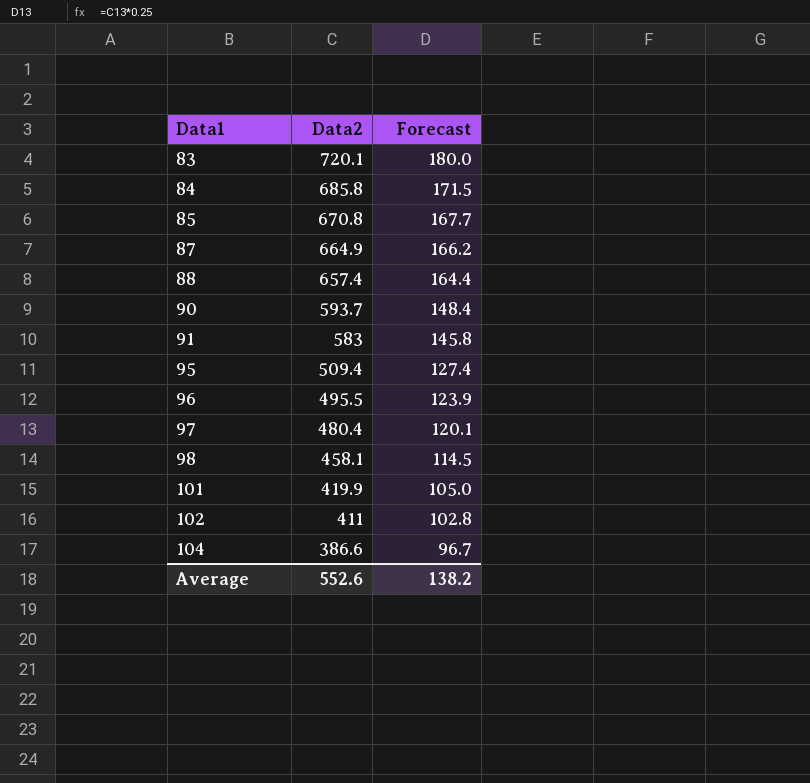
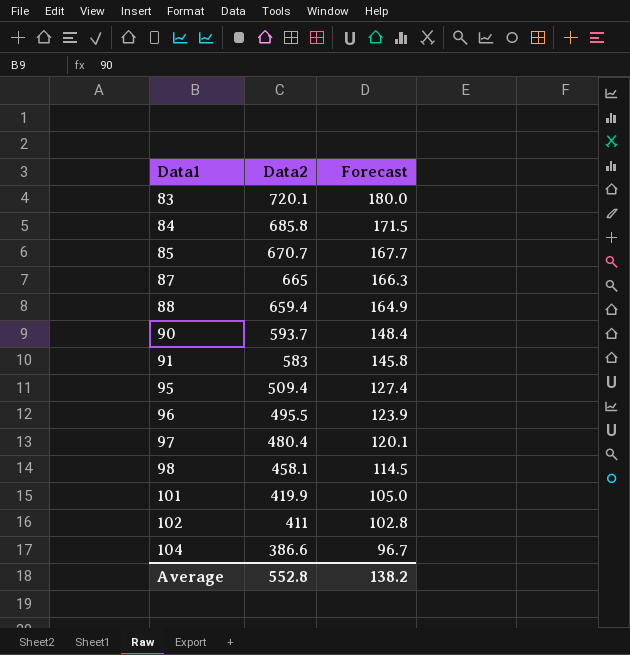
85 | Data2: 670.8 -> 670.7
87 | Data2: 664.9 -> 665
87 | Forecast: 166.2 -> 166.3
88 | Data2: 657.4 -> 659.4
88 | Forecast: 164.4 -> 164.9
Average | Data2: 552.6 -> 552.8

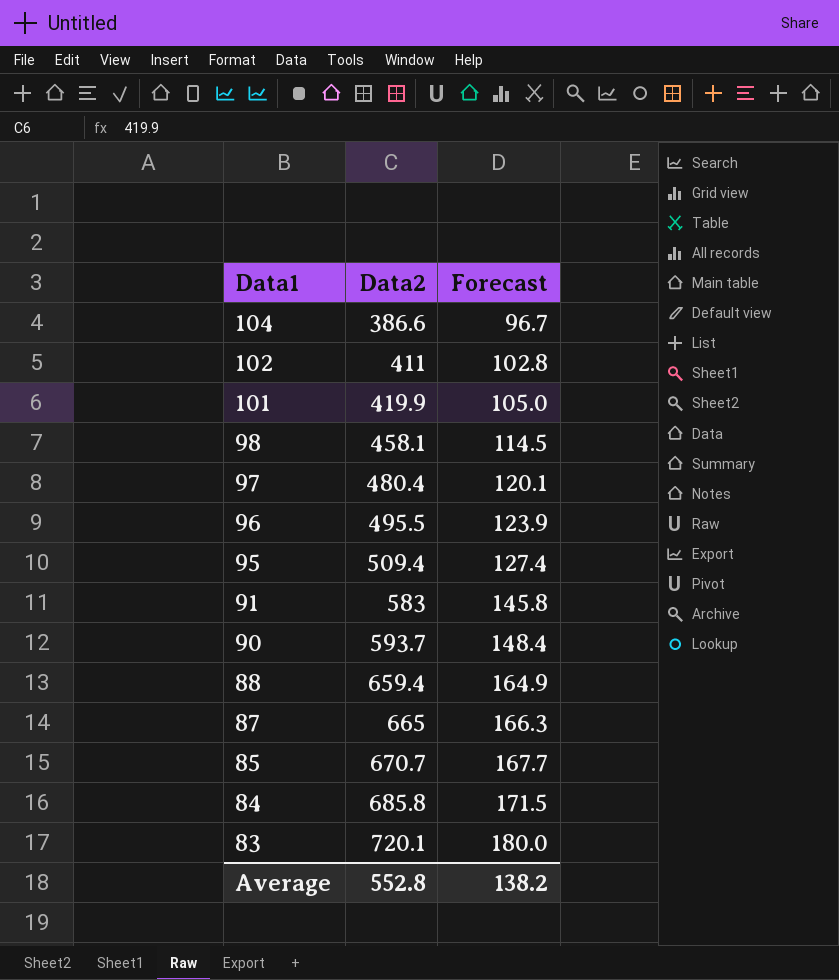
row order: Data1 ascending -> Data1 descending

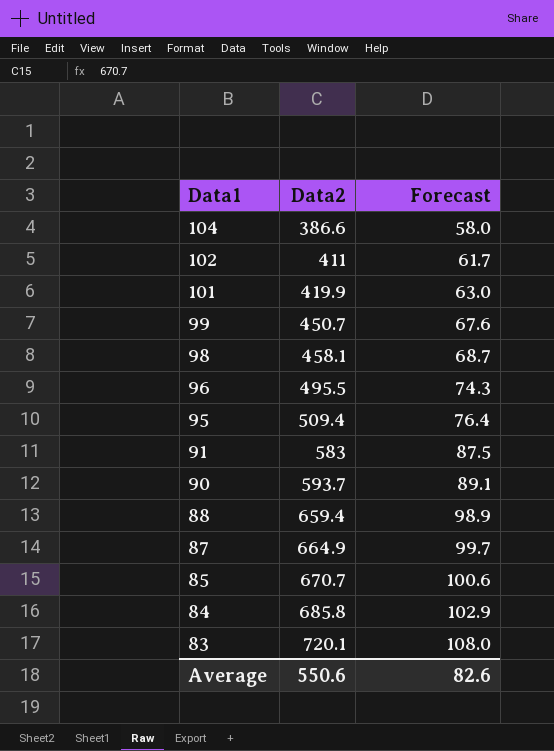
column Forecast | formula: [Data2] * 0.25 -> [Data2] * 0.15
row 97: 480.4 | 120.1 -> none
row 99: none -> 450.7 | 67.6
87 | Data2: 665 -> 664.9
Average | Data2: 552.8 -> 550.6
Average | Forecast: 138.2 -> 82.6

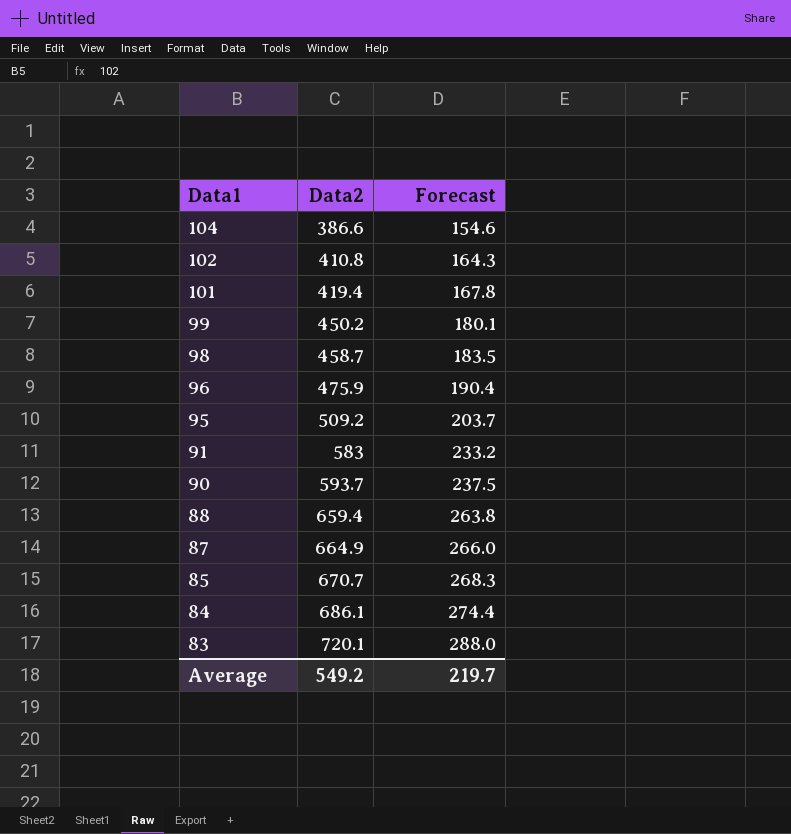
column Forecast | formula: [Data2] * 0.15 -> [Data2] * 0.4
102 | Data2: 411 -> 410.8
101 | Data2: 419.9 -> 419.4
99 | Data2: 450.7 -> 450.2
98 | Data2: 458.1 -> 458.7
96 | Data2: 495.5 -> 475.9
95 | Data2: 509.4 -> 509.2
84 | Data2: 685.8 -> 686.1
Average | Data2: 550.6 -> 549.2
Average | Forecast: 82.6 -> 219.7

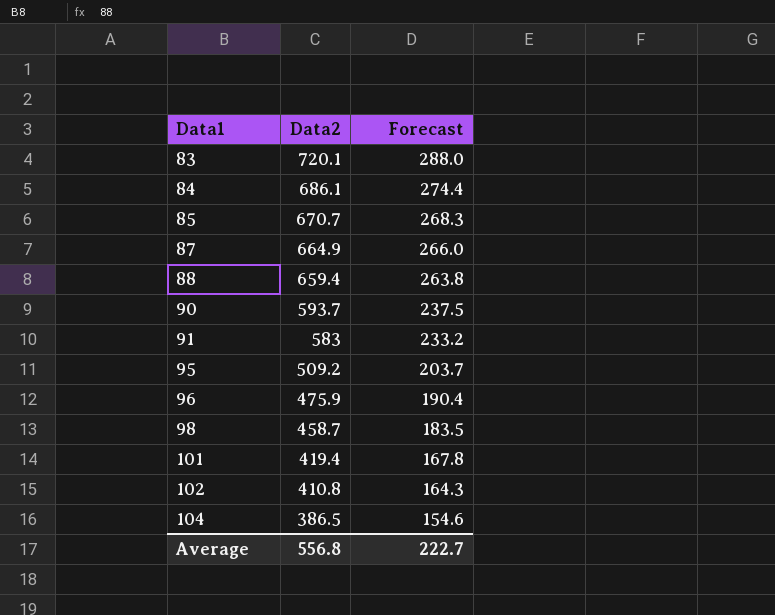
row order: Data1 descending -> Data1 ascending
row 99: 450.2 | 180.1 -> none
104 | Data2: 386.6 -> 386.5
Average | Data2: 549.2 -> 556.8
Average | Forecast: 219.7 -> 222.7

